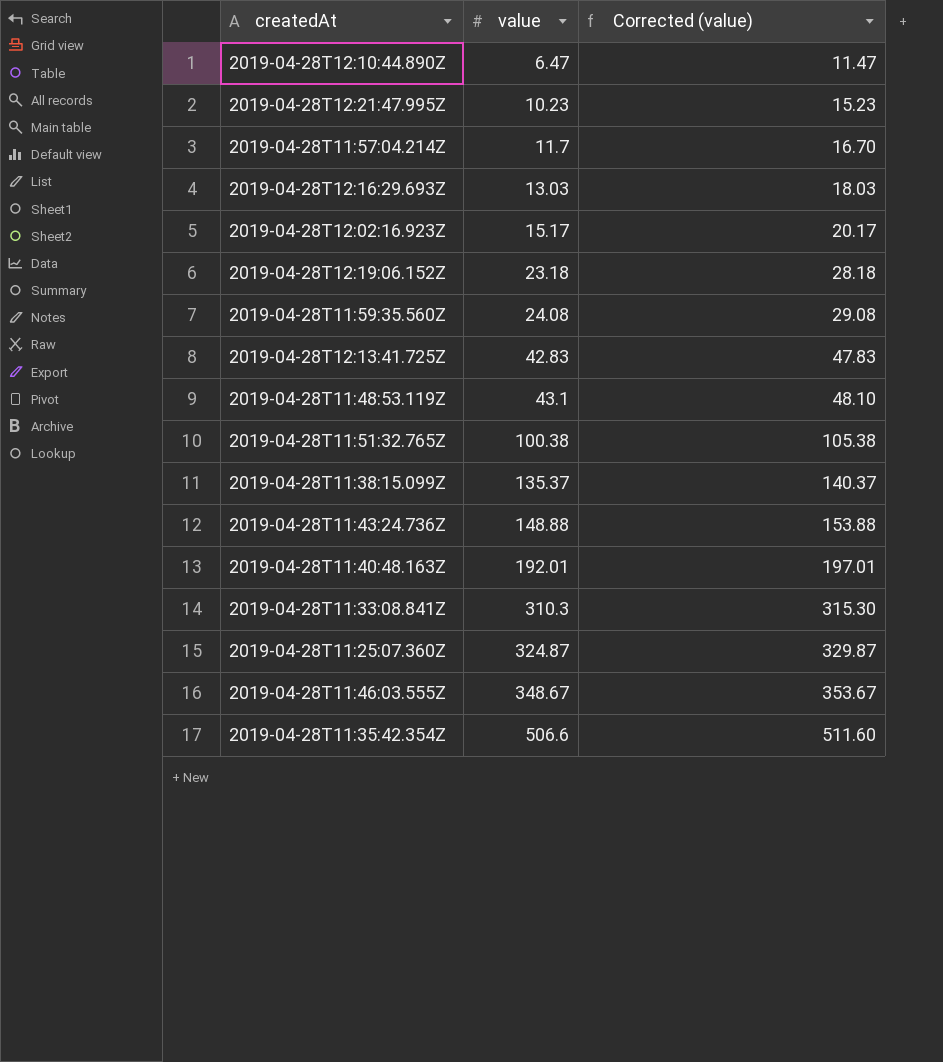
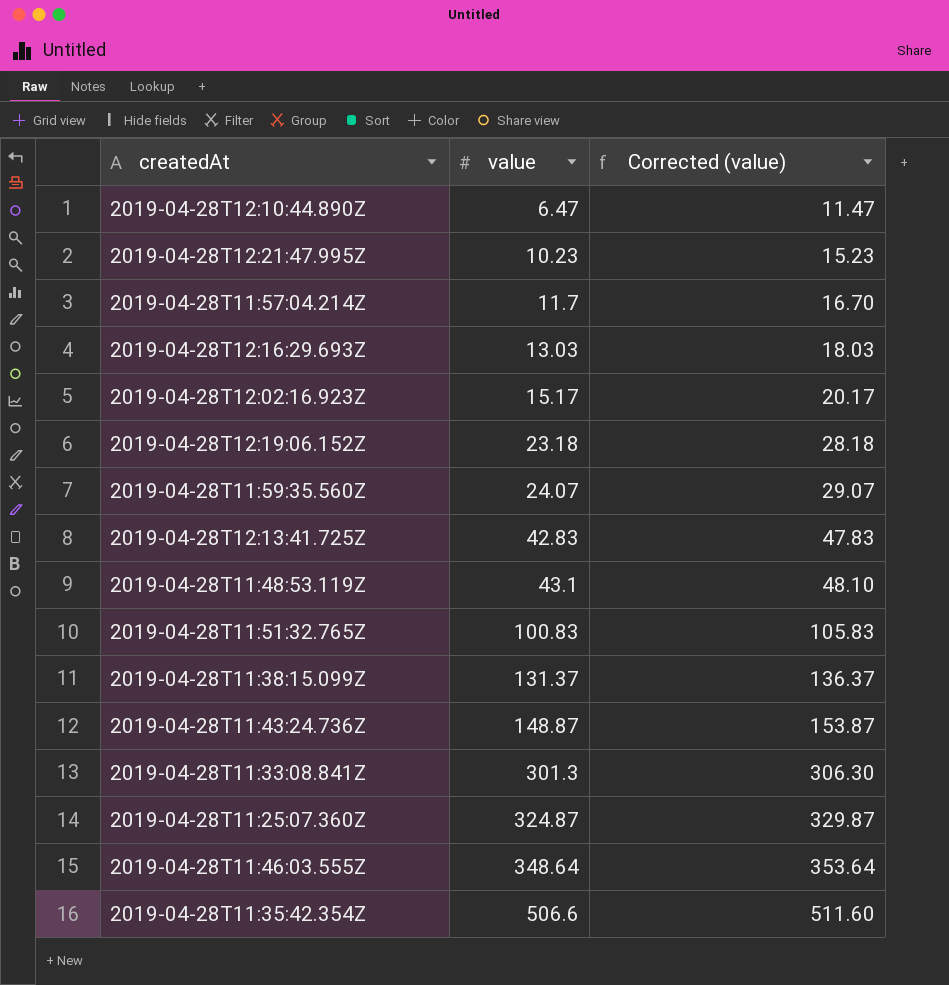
row 2019-04-28T11:40:48.163Z: 192.01 | 197.01 -> none
2019-04-28T11:59:35.560Z | value: 24.08 -> 24.07
2019-04-28T11:59:35.560Z | Corrected (value): 29.08 -> 29.07
2019-04-28T11:51:32.765Z | value: 100.38 -> 100.83
2019-04-28T11:51:32.765Z | Corrected (value): 105.38 -> 105.83
2019-04-28T11:38:15.099Z | value: 135.37 -> 131.37
2019-04-28T11:38:15.099Z | Corrected (value): 140.37 -> 136.37
2019-04-28T11:43:24.736Z | value: 148.88 -> 148.87
2019-04-28T11:43:24.736Z | Corrected (value): 153.88 -> 153.87
2019-04-28T11:33:08.841Z | value: 310.3 -> 301.3
2019-04-28T11:33:08.841Z | Corrected (value): 315.30 -> 306.30
2019-04-28T11:46:03.555Z | value: 348.67 -> 348.64
2019-04-28T11:46:03.555Z | Corrected (value): 353.67 -> 353.64

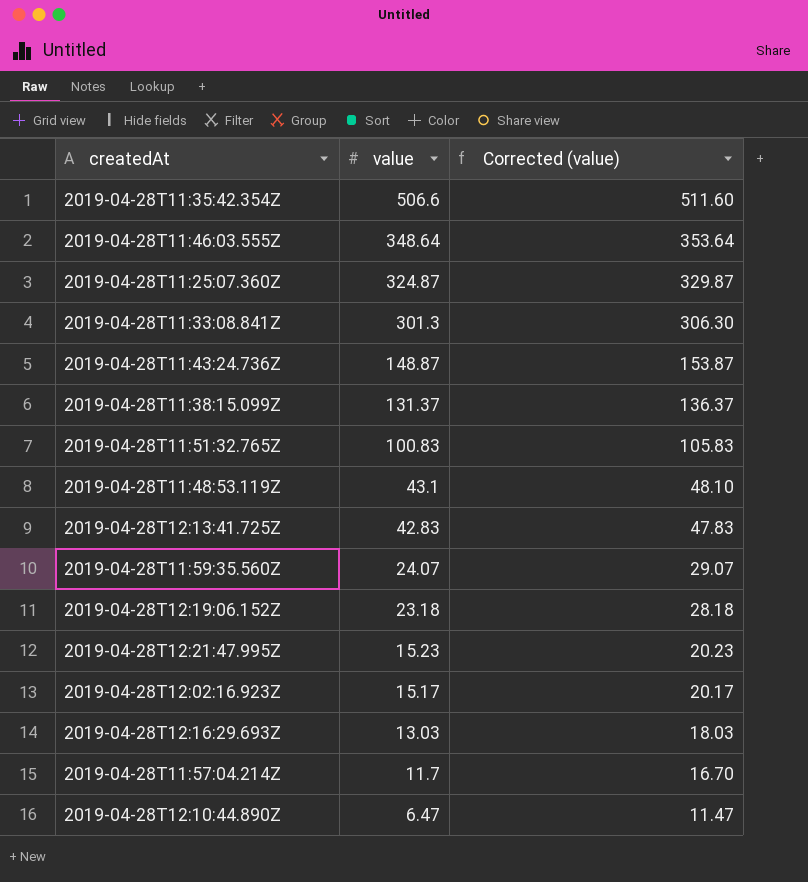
row order: value ascending -> value descending
2019-04-28T12:21:47.995Z | value: 10.23 -> 15.23
2019-04-28T12:21:47.995Z | Corrected (value): 15.23 -> 20.23

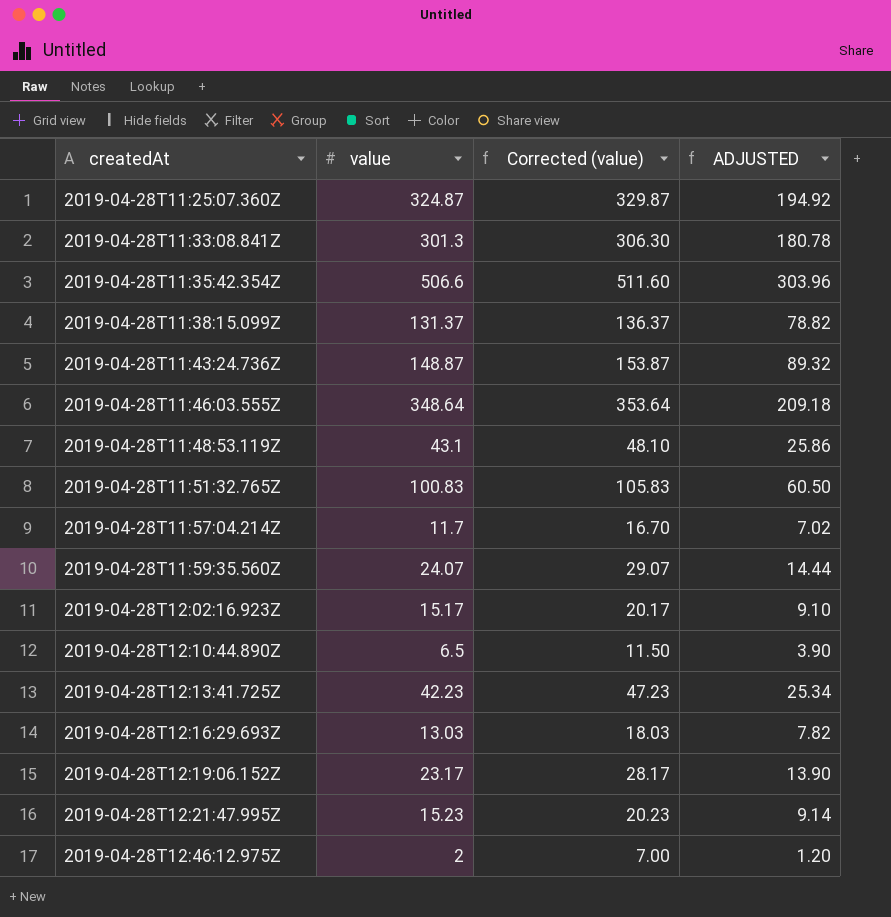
row order: value descending -> createdAt ascending
column ADJUSTED | formula: none -> [value] * 0.6
2019-04-28T12:10:44.890Z | value: 6.47 -> 6.5
2019-04-28T12:10:44.890Z | Corrected (value): 11.47 -> 11.50
2019-04-28T12:13:41.725Z | value: 42.83 -> 42.23
2019-04-28T12:13:41.725Z | Corrected (value): 47.83 -> 47.23
2019-04-28T12:19:06.152Z | value: 23.18 -> 23.17
2019-04-28T12:19:06.152Z | Corrected (value): 28.18 -> 28.17
row 2019-04-28T12:46:12.975Z: none -> 2 | 7.00 | 1.20

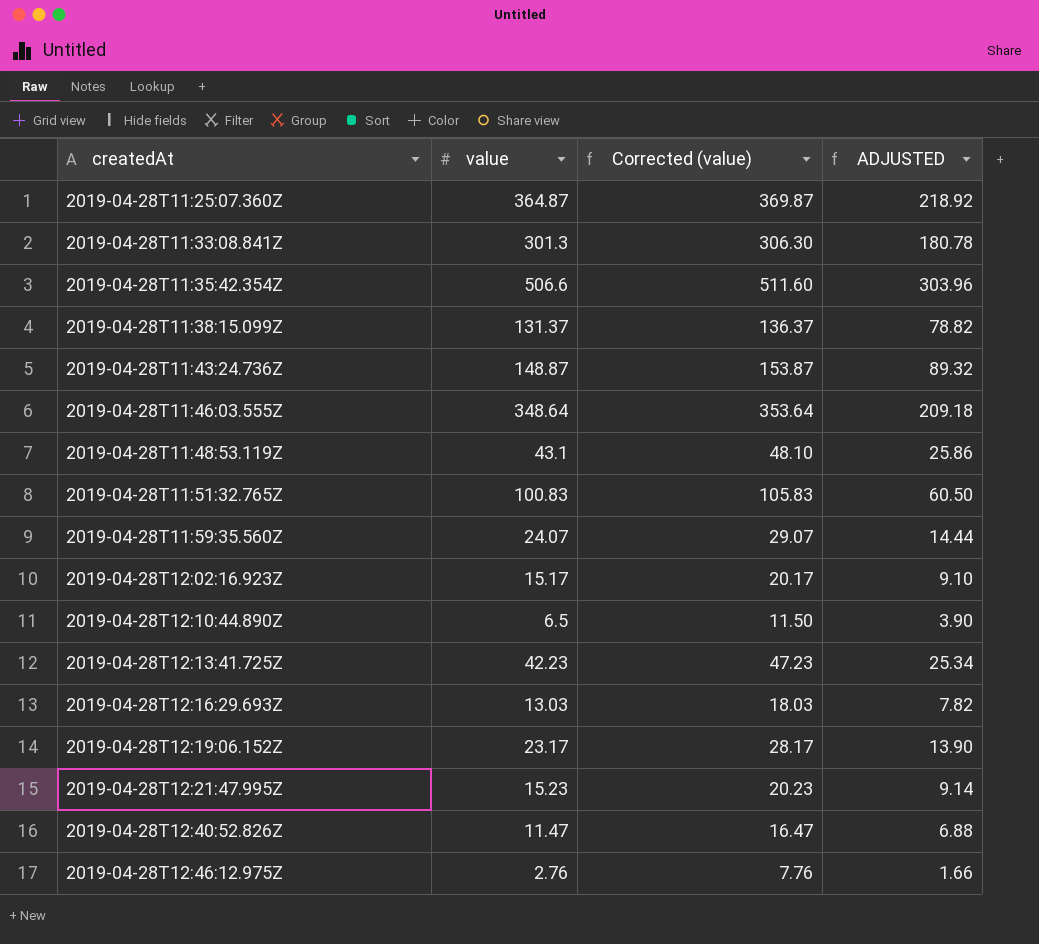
row 2019-04-28T11:57:04.214Z: 11.7 | 16.70 | 7.02 -> none
2019-04-28T11:25:07.360Z | value: 324.87 -> 364.87
2019-04-28T11:25:07.360Z | Corrected (value): 329.87 -> 369.87
2019-04-28T11:25:07.360Z | ADJUSTED: 194.92 -> 218.92
row 2019-04-28T12:40:52.826Z: none -> 11.47 | 16.47 | 6.88
2019-04-28T12:46:12.975Z | value: 2 -> 2.76
2019-04-28T12:46:12.975Z | Corrected (value): 7.00 -> 7.76
2019-04-28T12:46:12.975Z | ADJUSTED: 1.20 -> 1.66

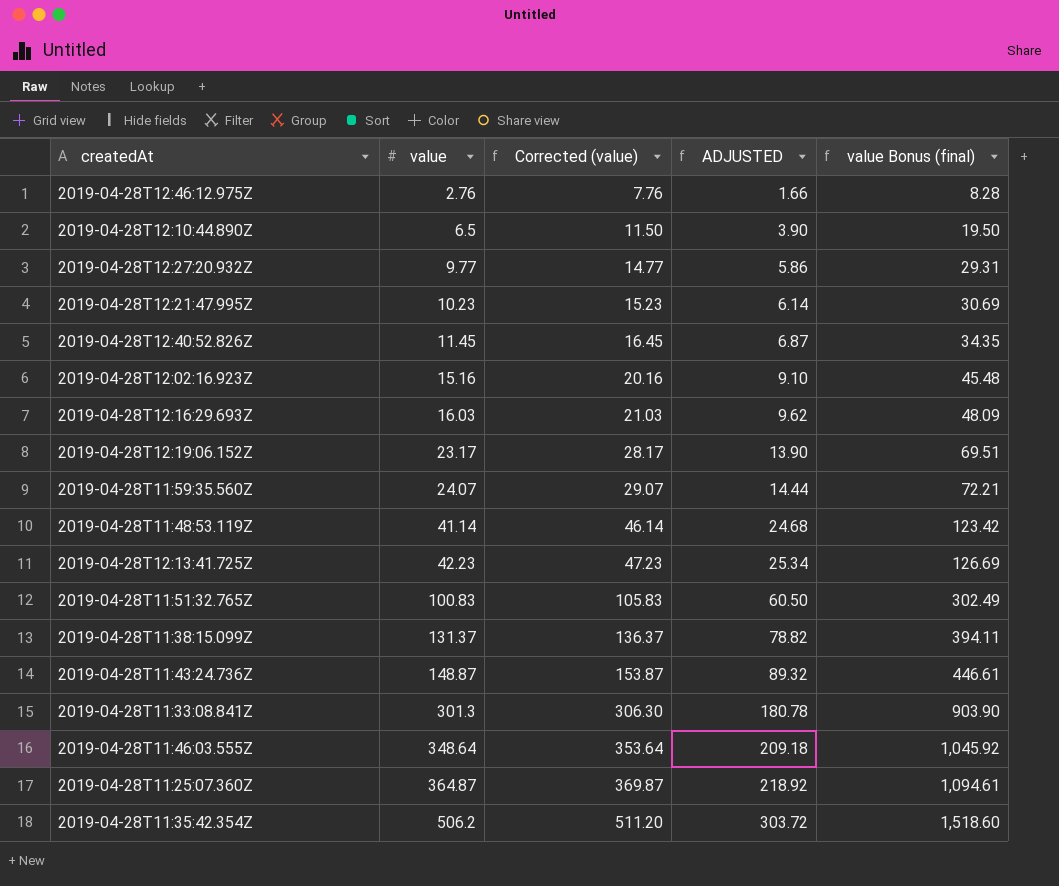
row order: createdAt ascending -> value ascending
column value Bonus (final) | formula: none -> [value] * 3
row 2019-04-28T12:27:20.932Z: none -> 9.77 | 14.77 | 5.86 | 29.31
2019-04-28T12:21:47.995Z | value: 15.23 -> 10.23
2019-04-28T12:21:47.995Z | Corrected (value): 20.23 -> 15.23
2019-04-28T12:21:47.995Z | ADJUSTED: 9.14 -> 6.14
2019-04-28T12:40:52.826Z | value: 11.47 -> 11.45
2019-04-28T12:40:52.826Z | Corrected (value): 16.47 -> 16.45
2019-04-28T12:40:52.826Z | ADJUSTED: 6.88 -> 6.87
2019-04-28T12:02:16.923Z | value: 15.17 -> 15.16
2019-04-28T12:02:16.923Z | Corrected (value): 20.17 -> 20.16
2019-04-28T12:16:29.693Z | value: 13.03 -> 16.03
2019-04-28T12:16:29.693Z | Corrected (value): 18.03 -> 21.03
2019-04-28T12:16:29.693Z | ADJUSTED: 7.82 -> 9.62
2019-04-28T11:48:53.119Z | value: 43.1 -> 41.14
2019-04-28T11:48:53.119Z | Corrected (value): 48.10 -> 46.14
2019-04-28T11:48:53.119Z | ADJUSTED: 25.86 -> 24.68
2019-04-28T11:35:42.354Z | value: 506.6 -> 506.2
2019-04-28T11:35:42.354Z | Corrected (value): 511.60 -> 511.20
2019-04-28T11:35:42.354Z | ADJUSTED: 303.96 -> 303.72

